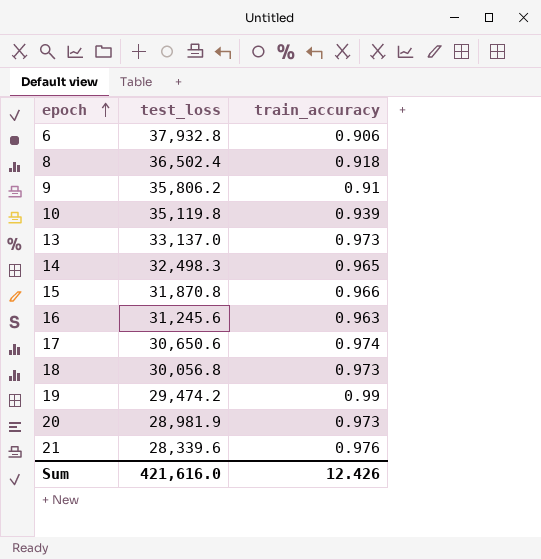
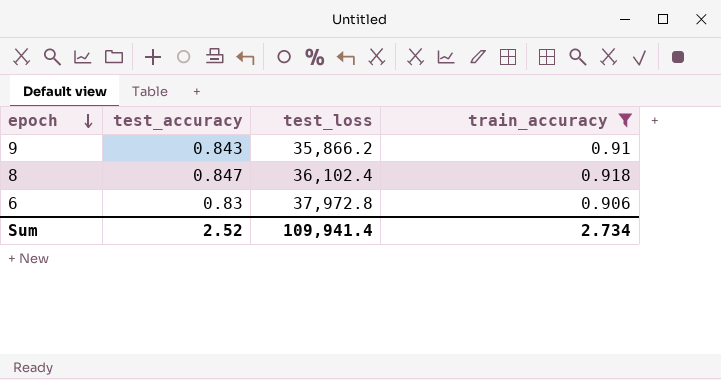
filter: none -> train_accuracy <= 0.918
row order: epoch ascending -> epoch descending
column test_accuracy | position: none -> 2
9 | test_loss: 35,806.2 -> 35,866.2
8 | test_loss: 36,502.4 -> 36,102.4
6 | test_loss: 37,932.8 -> 37,972.8
Sum | test_loss: 421,616.0 -> 109,941.4
Sum | train_accuracy: 12.426 -> 2.734

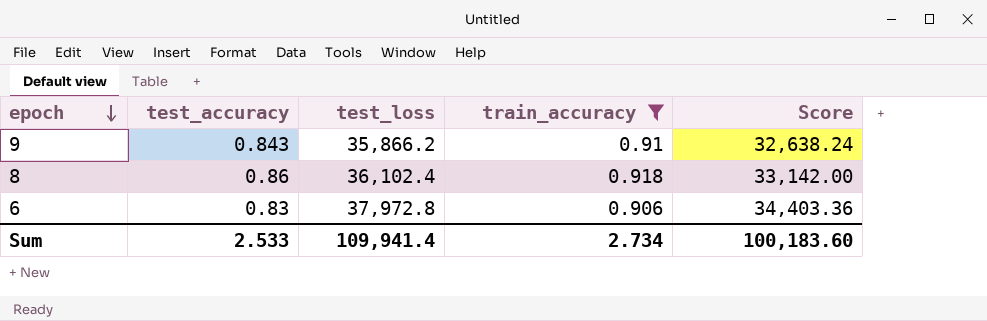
column Score | formula: none -> [test_loss] * [train_accuracy]
8 | test_accuracy: 0.847 -> 0.86
Sum | test_accuracy: 2.52 -> 2.533

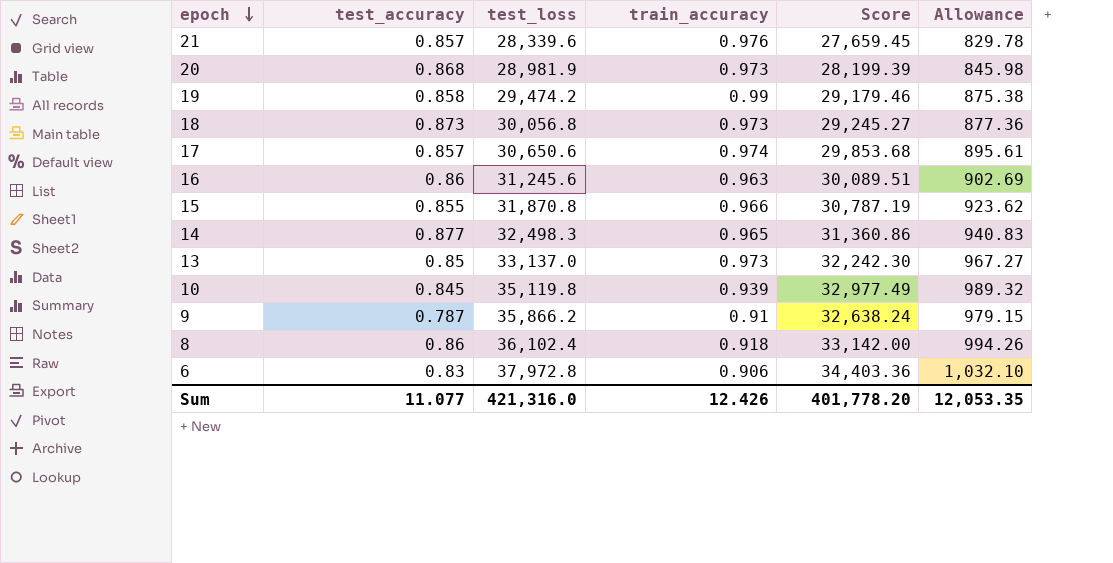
filter: train_accuracy <= 0.918 -> none
column Allowance | formula: none -> [Score] * 0.03
9 | test_accuracy: 0.843 -> 0.787
Sum | test_accuracy: 2.533 -> 11.077
Sum | test_loss: 109,941.4 -> 421,316.0
Sum | train_accuracy: 2.734 -> 12.426
Sum | Score: 100,183.60 -> 401,778.20

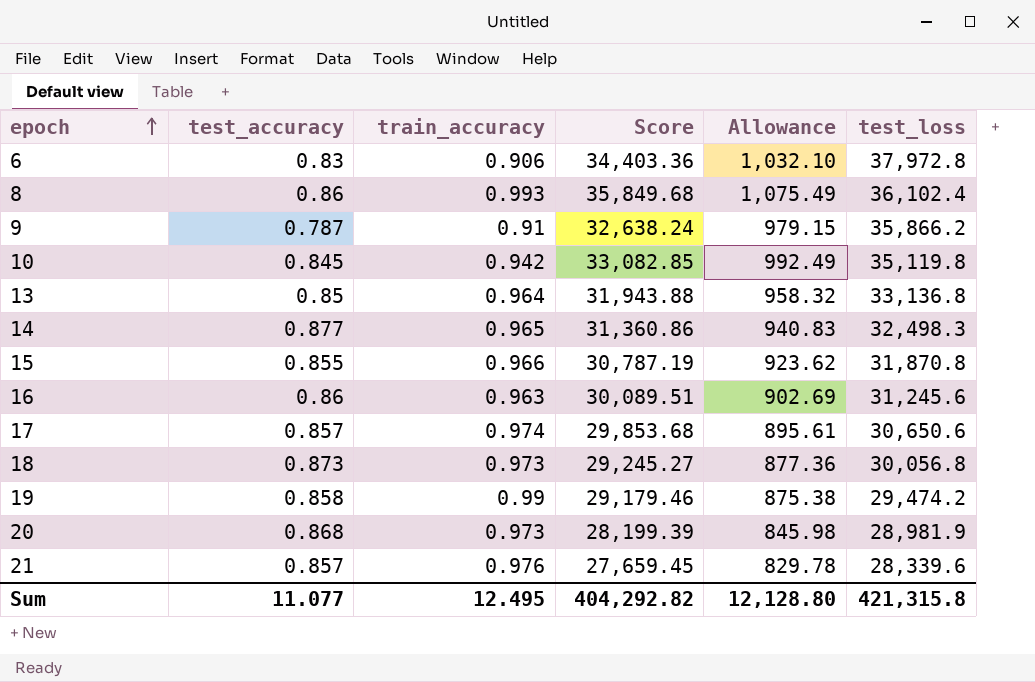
row order: epoch descending -> epoch ascending
column test_loss | position: 3 -> 6
8 | train_accuracy: 0.918 -> 0.993
8 | Score: 33,142.00 -> 35,849.68
8 | Allowance: 994.26 -> 1,075.49
10 | train_accuracy: 0.939 -> 0.942
10 | Score: 32,977.49 -> 33,082.85
10 | Allowance: 989.32 -> 992.49
13 | train_accuracy: 0.973 -> 0.964
13 | Score: 32,242.30 -> 31,943.88
13 | Allowance: 967.27 -> 958.32
13 | test_loss: 33,137.0 -> 33,136.8
Sum | train_accuracy: 12.426 -> 12.495
Sum | Score: 401,778.20 -> 404,292.82
Sum | Allowance: 12,053.35 -> 12,128.80
Sum | test_loss: 421,316.0 -> 421,315.8

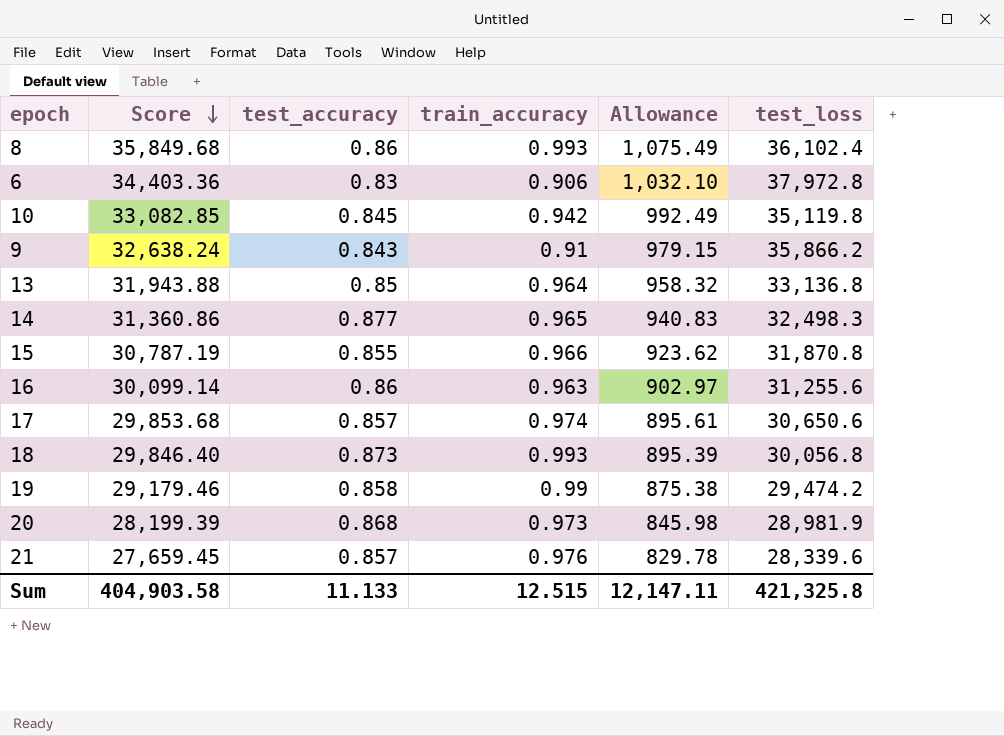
row order: epoch ascending -> Score descending
column Score | position: 4 -> 2
9 | test_accuracy: 0.787 -> 0.843
16 | Score: 30,089.51 -> 30,099.14
16 | Allowance: 902.69 -> 902.97
16 | test_loss: 31,245.6 -> 31,255.6
18 | Score: 29,245.27 -> 29,846.40
18 | train_accuracy: 0.973 -> 0.993
18 | Allowance: 877.36 -> 895.39
Sum | Score: 404,292.82 -> 404,903.58
Sum | test_accuracy: 11.077 -> 11.133
Sum | train_accuracy: 12.495 -> 12.515
Sum | Allowance: 12,128.80 -> 12,147.11
Sum | test_loss: 421,315.8 -> 421,325.8

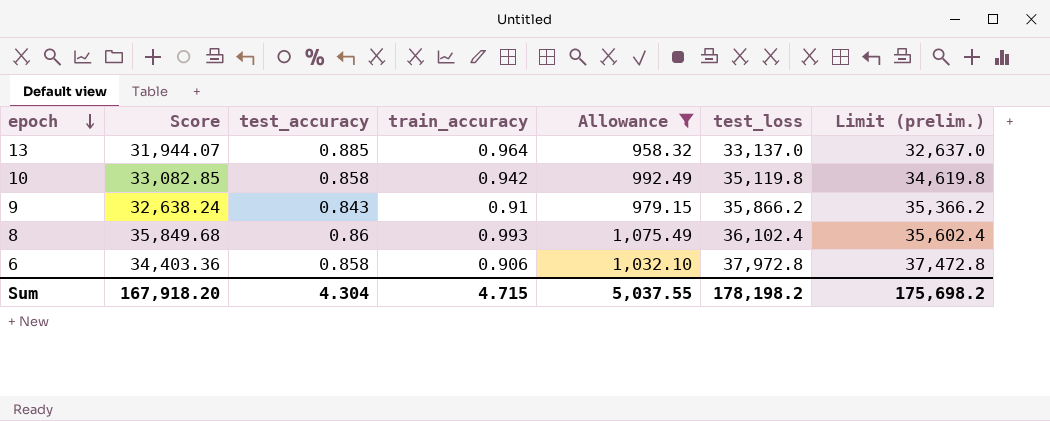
filter: none -> Allowance >= 958.32
row order: Score descending -> epoch descending
column Limit (prelim.) | formula: none -> [test_loss] - 500
13 | Score: 31,943.88 -> 31,944.07
13 | test_accuracy: 0.85 -> 0.885
13 | test_loss: 33,136.8 -> 33,137.0
10 | test_accuracy: 0.845 -> 0.858
6 | test_accuracy: 0.83 -> 0.858
Sum | Score: 404,903.58 -> 167,918.20
Sum | test_accuracy: 11.133 -> 4.304
Sum | train_accuracy: 12.515 -> 4.715
Sum | Allowance: 12,147.11 -> 5,037.55
Sum | test_loss: 421,325.8 -> 178,198.2

